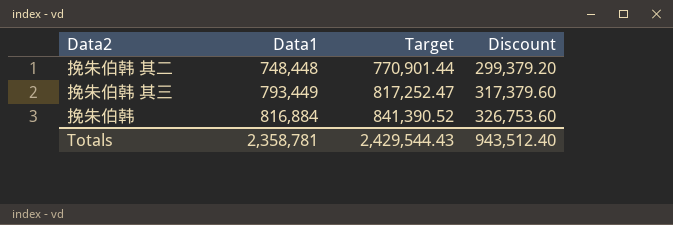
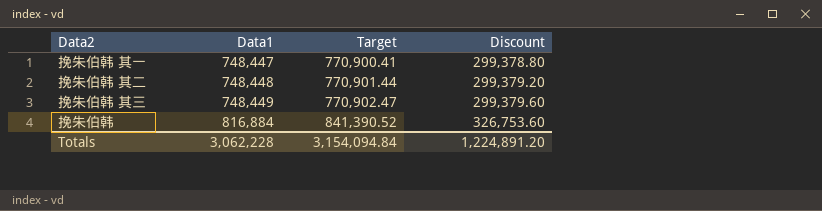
row 挽朱伯韩 其一: none -> 748,447 | 770,900.41 | 299,378.80
挽朱伯韩 其三 | Data1: 793,449 -> 748,449
挽朱伯韩 其三 | Target: 817,252.47 -> 770,902.47
挽朱伯韩 其三 | Discount: 317,379.60 -> 299,379.60
Totals | Data1: 2,358,781 -> 3,062,228
Totals | Target: 2,429,544.43 -> 3,154,094.84
Totals | Discount: 943,512.40 -> 1,224,891.20

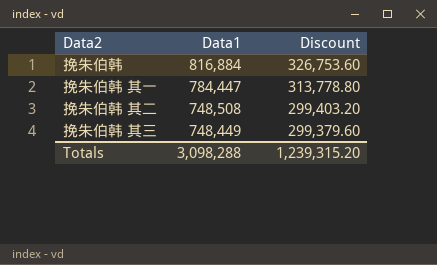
row order: Data1 ascending -> Data1 descending
column Target | formula: [Data1] * 1.03 -> none
挽朱伯韩 其一 | Data1: 748,447 -> 784,447
挽朱伯韩 其一 | Discount: 299,378.80 -> 313,778.80
挽朱伯韩 其二 | Data1: 748,448 -> 748,508
挽朱伯韩 其二 | Discount: 299,379.20 -> 299,403.20
Totals | Data1: 3,062,228 -> 3,098,288
Totals | Discount: 1,224,891.20 -> 1,239,315.20

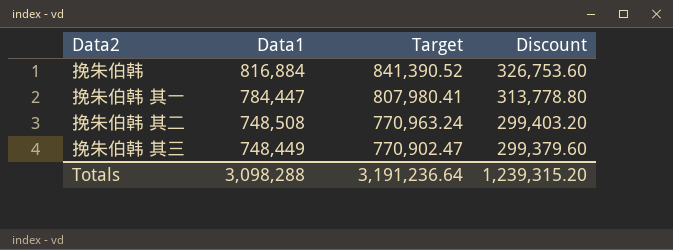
column Target | formula: none -> [Data1] * 1.03

